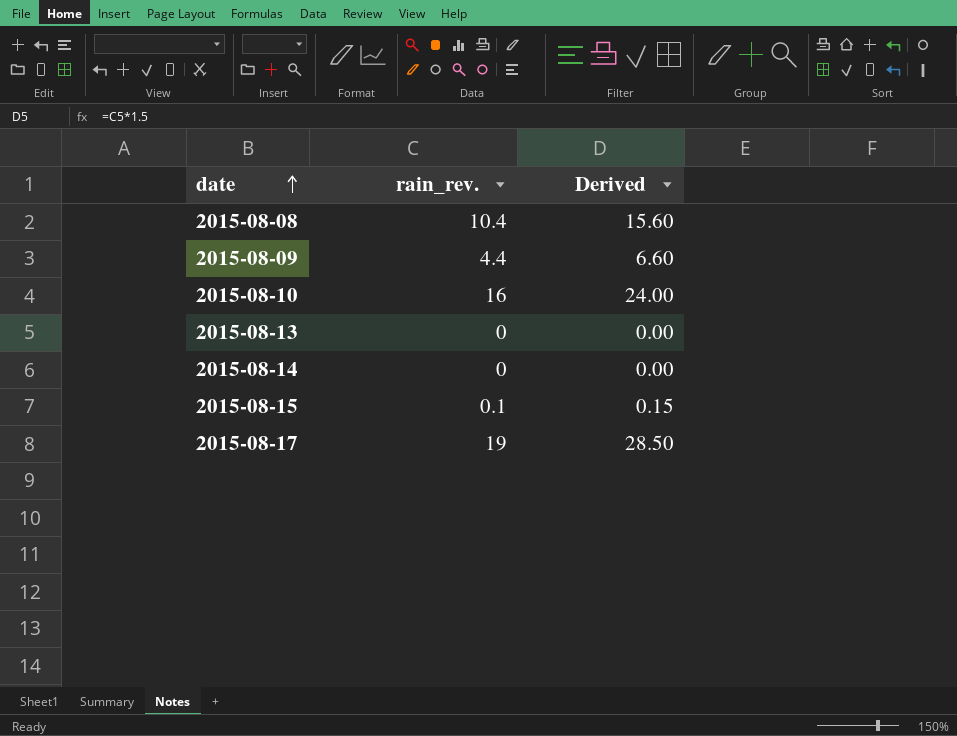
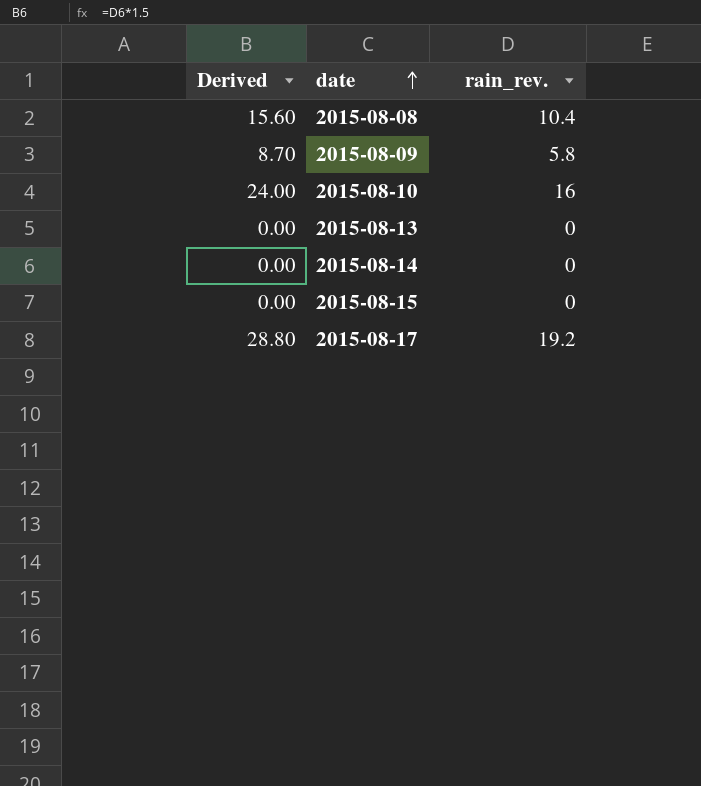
column Derived | position: 3 -> 1
2015-08-09 | Derived: 6.60 -> 8.70
2015-08-09 | rain_rev.: 4.4 -> 5.8
2015-08-15 | Derived: 0.15 -> 0.00
2015-08-15 | rain_rev.: 0.1 -> 0
2015-08-17 | Derived: 28.50 -> 28.80
2015-08-17 | rain_rev.: 19 -> 19.2

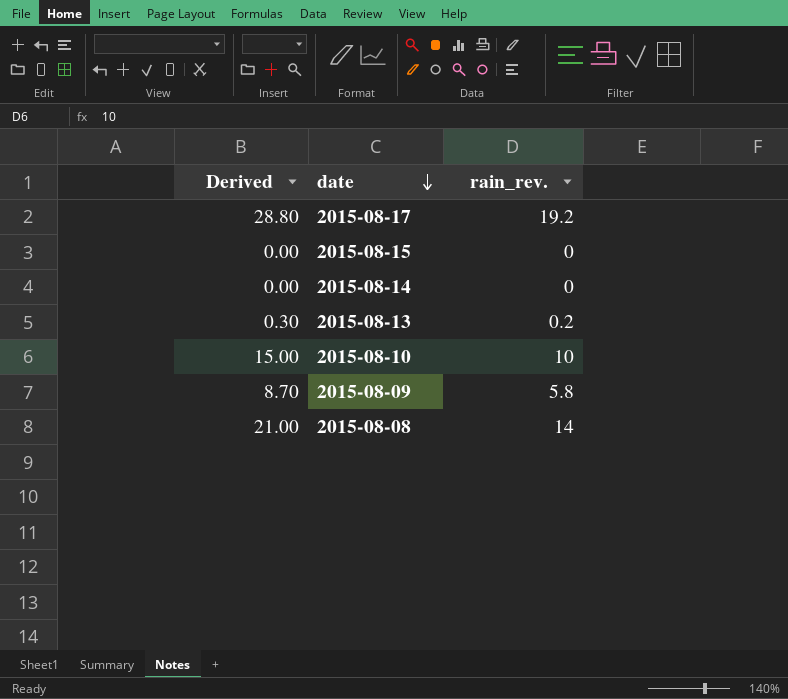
row order: date ascending -> date descending
2015-08-13 | Derived: 0.00 -> 0.30
2015-08-13 | rain_rev.: 0 -> 0.2
2015-08-10 | Derived: 24.00 -> 15.00
2015-08-10 | rain_rev.: 16 -> 10
2015-08-08 | Derived: 15.60 -> 21.00
2015-08-08 | rain_rev.: 10.4 -> 14

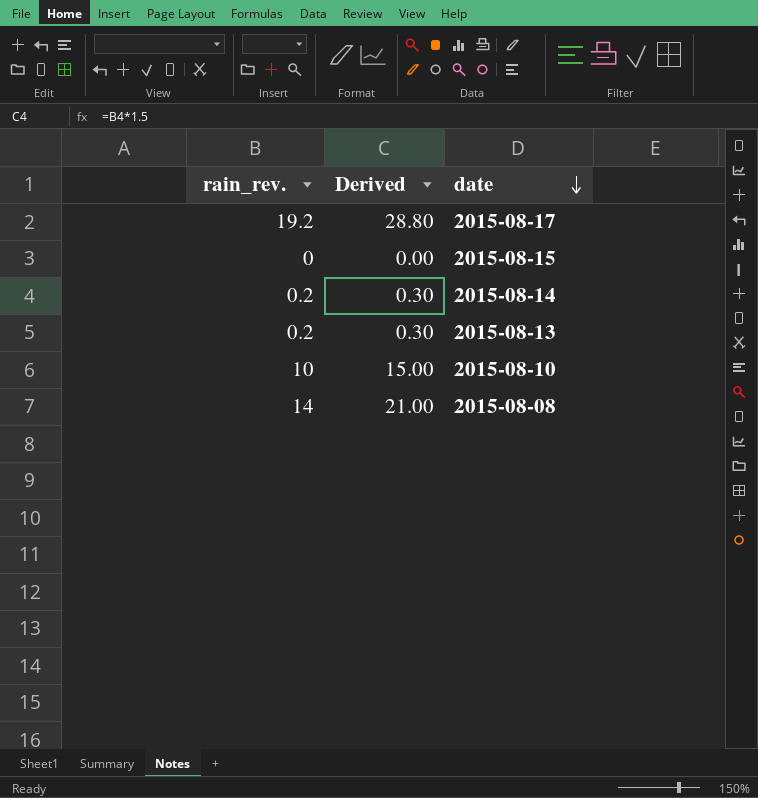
column rain_rev. | position: 3 -> 1
row 2015-08-09: 8.70 | 5.8 -> none
2015-08-14 | rain_rev.: 0 -> 0.2
2015-08-14 | Derived: 0.00 -> 0.30

